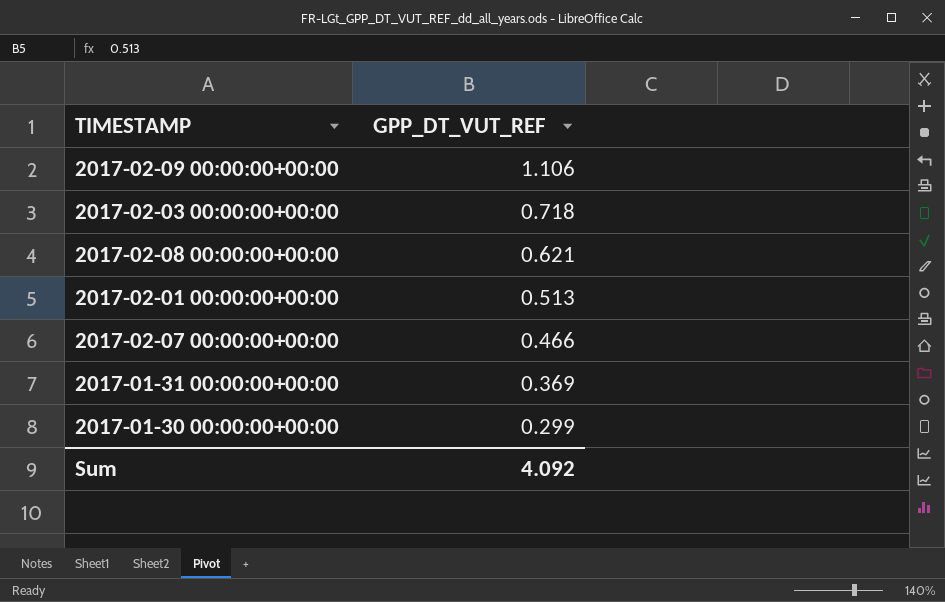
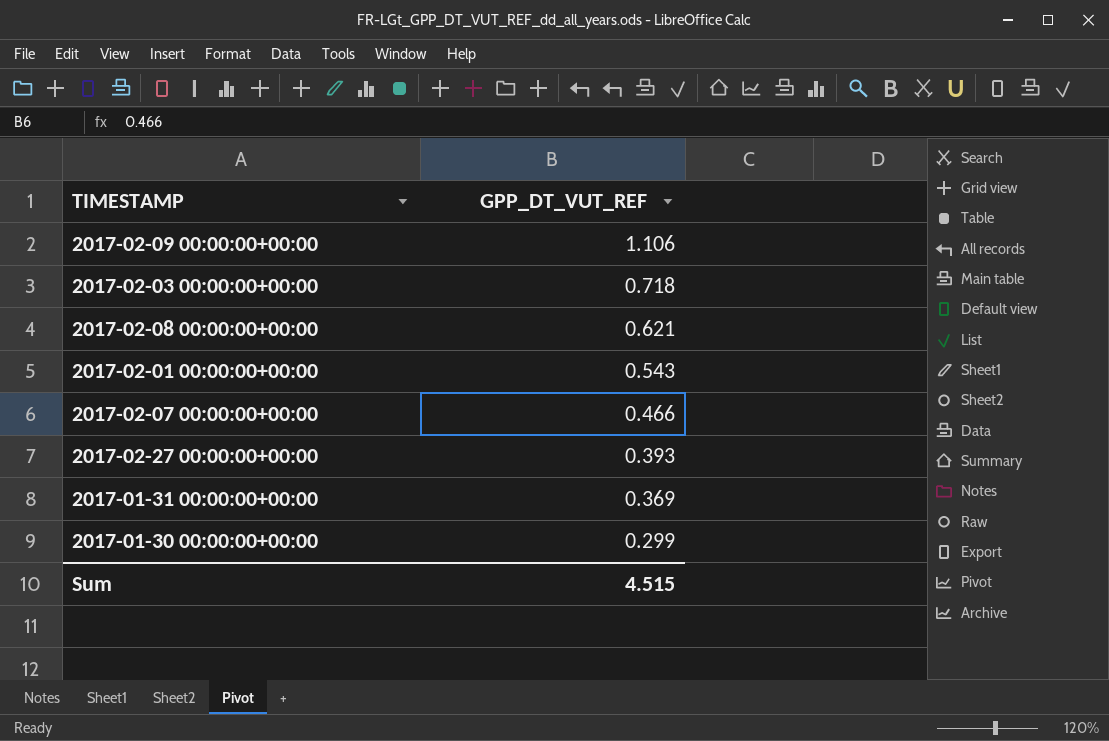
2017-02-01 00:00:00+00:00 | GPP_DT_VUT_REF: 0.513 -> 0.543
row 2017-02-27 00:00:00+00:00: none -> 0.393
Sum | GPP_DT_VUT_REF: 4.092 -> 4.515

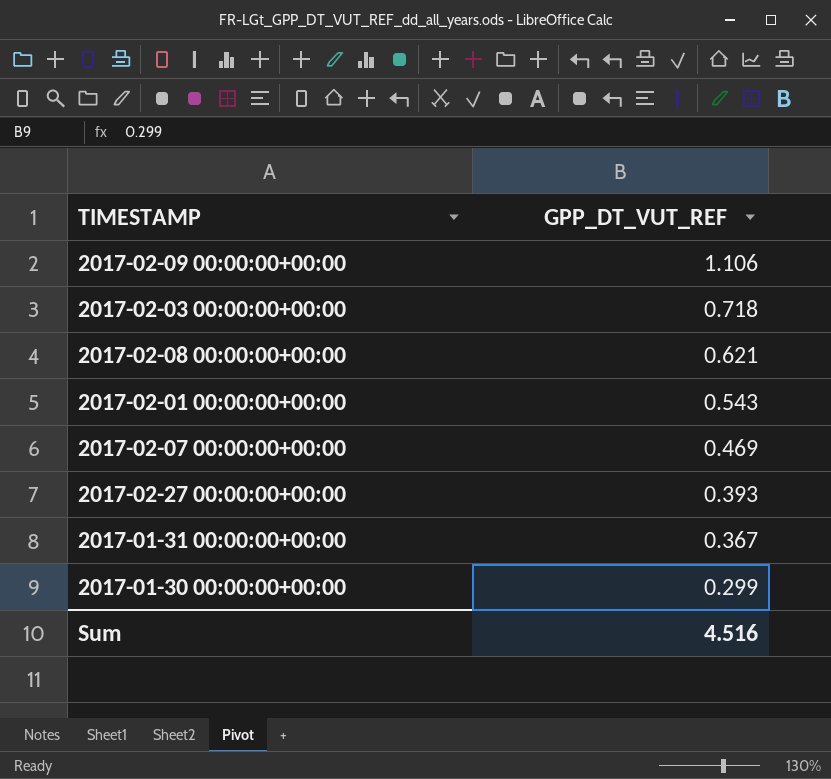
2017-02-07 00:00:00+00:00 | GPP_DT_VUT_REF: 0.466 -> 0.469
2017-01-31 00:00:00+00:00 | GPP_DT_VUT_REF: 0.369 -> 0.367
Sum | GPP_DT_VUT_REF: 4.515 -> 4.516

